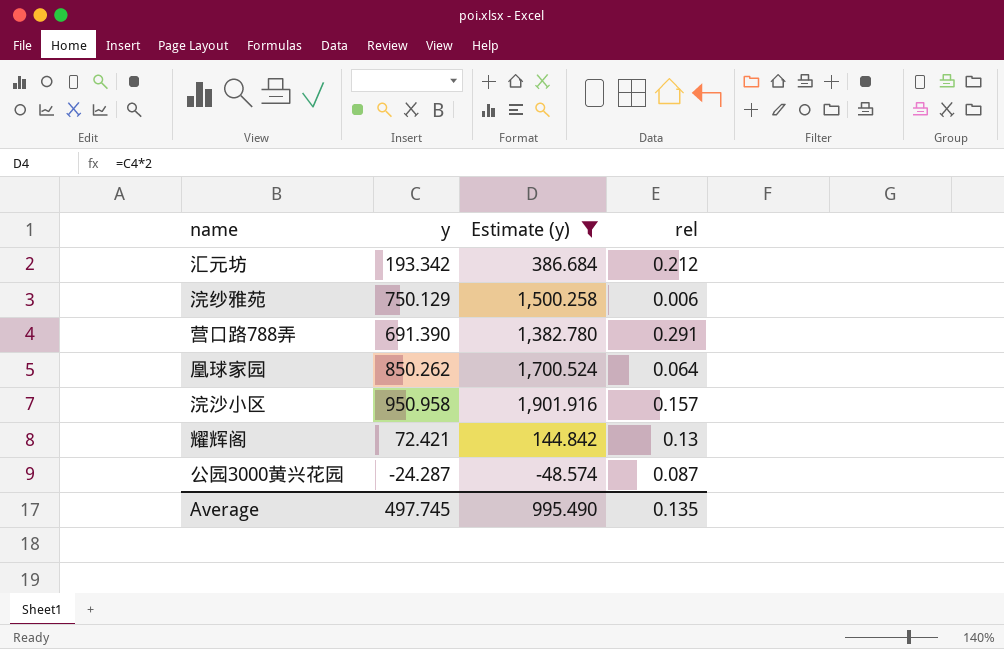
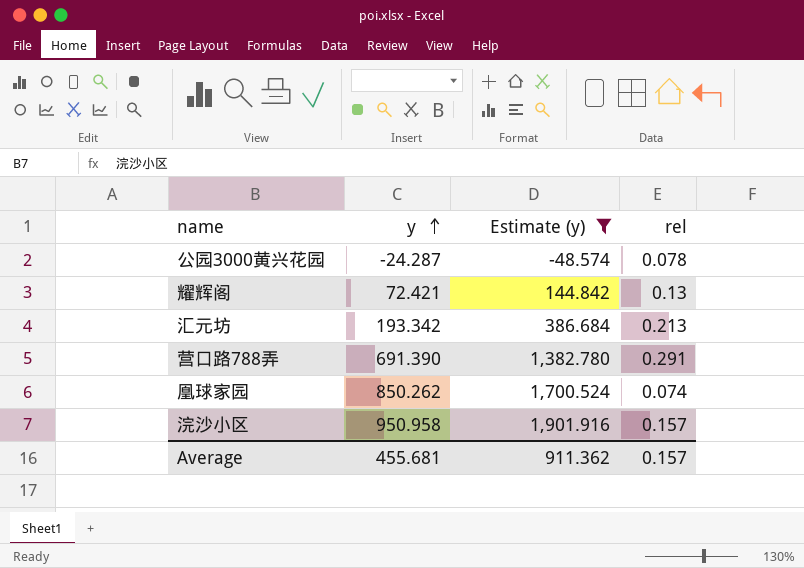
row order: none -> y ascending
row 浣纱雅苑: 750.129 | 1,500.258 | 0.006 -> none
公园3000黄兴花园 | rel: 0.087 -> 0.078
汇元坊 | rel: 0.212 -> 0.213
凰球家园 | rel: 0.064 -> 0.074
Average | y: 497.745 -> 455.681
Average | Estimate (y): 995.490 -> 911.362
Average | rel: 0.135 -> 0.157

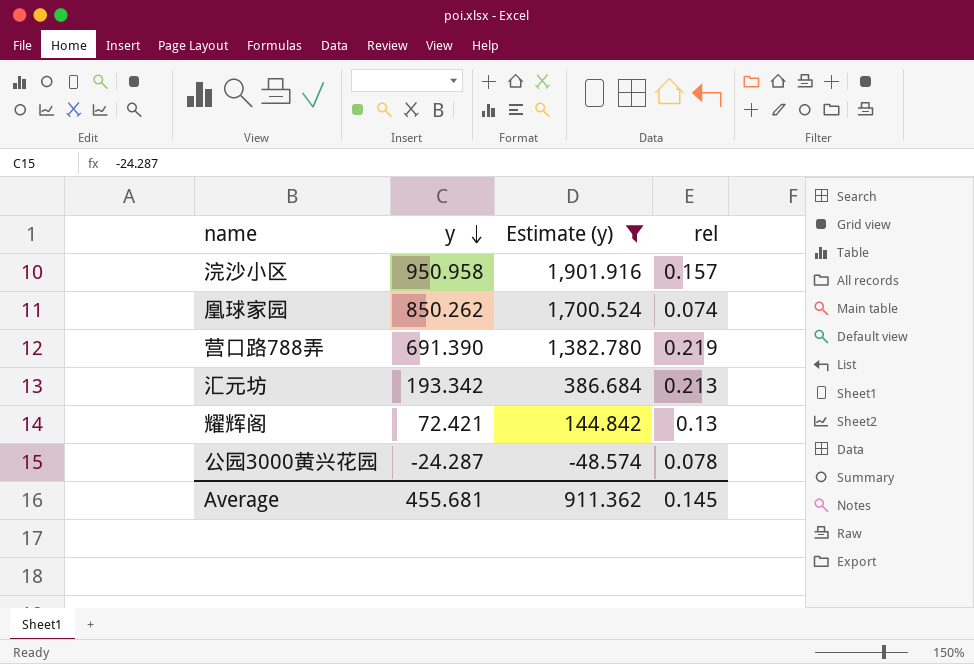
row order: y ascending -> y descending
营口路788弄 | rel: 0.291 -> 0.219
Average | rel: 0.157 -> 0.145

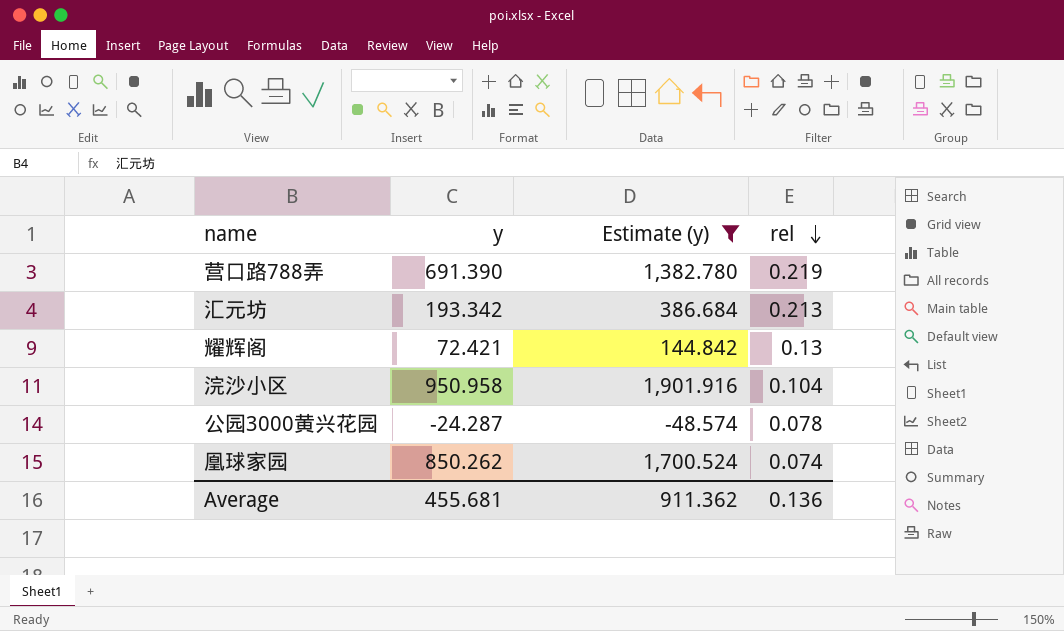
row order: y descending -> rel descending
浣沙小区 | rel: 0.157 -> 0.104
Average | rel: 0.145 -> 0.136

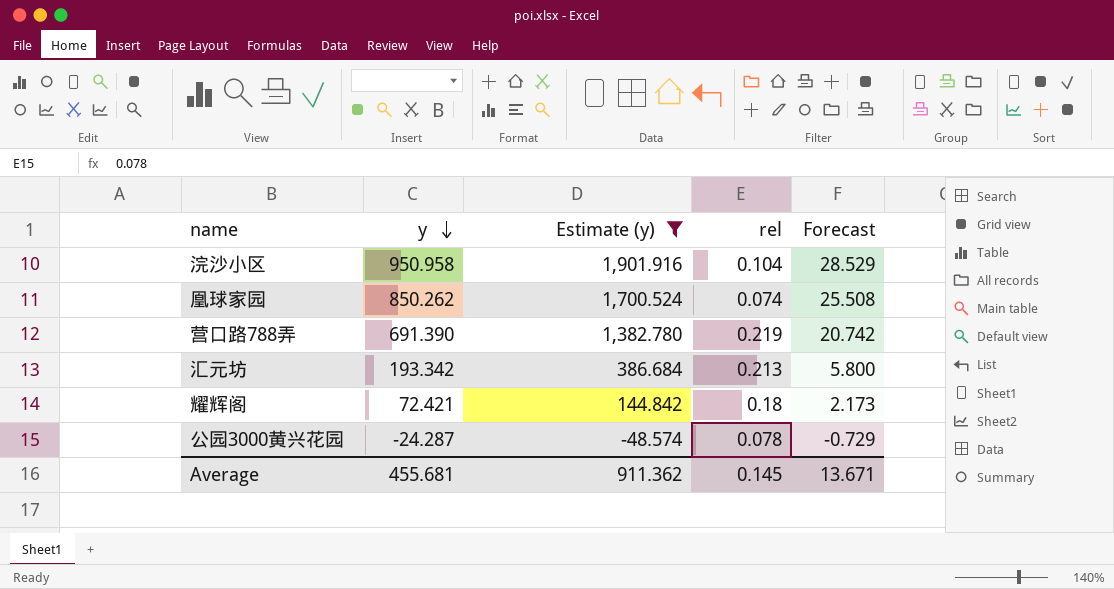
row order: rel descending -> y descending
column Forecast | formula: none -> [y] * 0.03
耀辉阁 | rel: 0.13 -> 0.18
Average | rel: 0.136 -> 0.145

